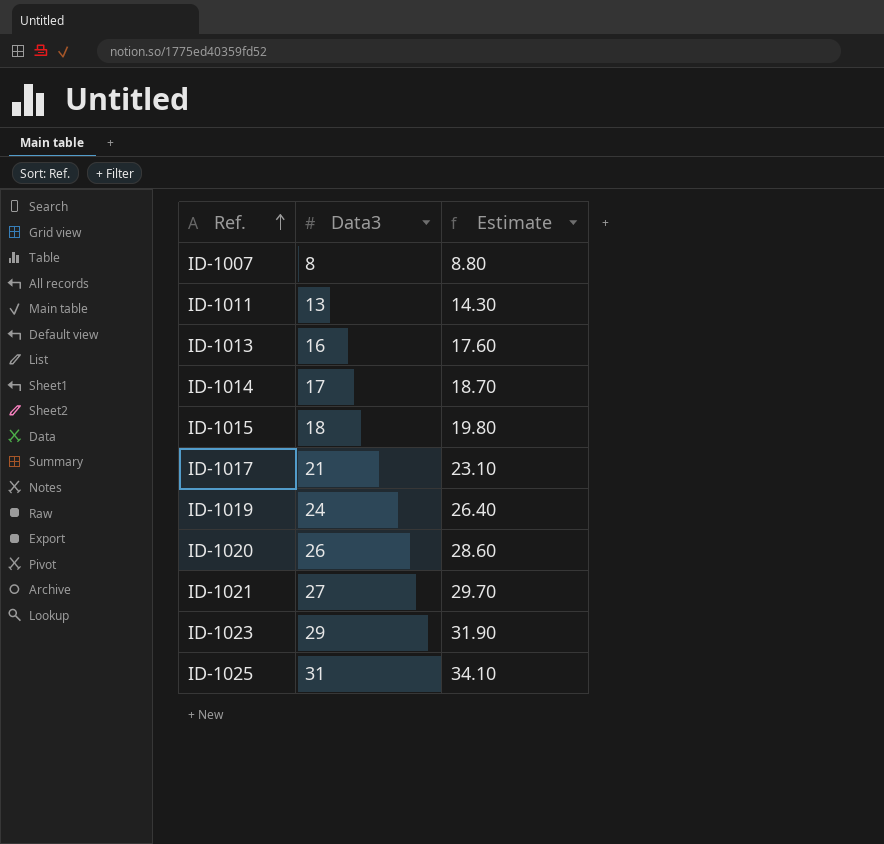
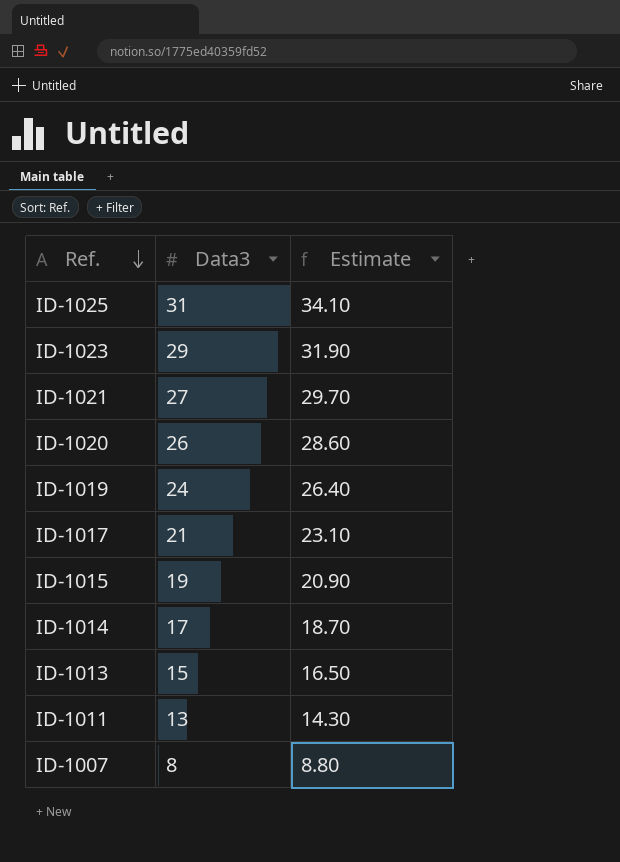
row order: Ref. ascending -> Ref. descending
ID-1015 | Data3: 18 -> 19
ID-1015 | Estimate: 19.80 -> 20.90
ID-1013 | Data3: 16 -> 15
ID-1013 | Estimate: 17.60 -> 16.50

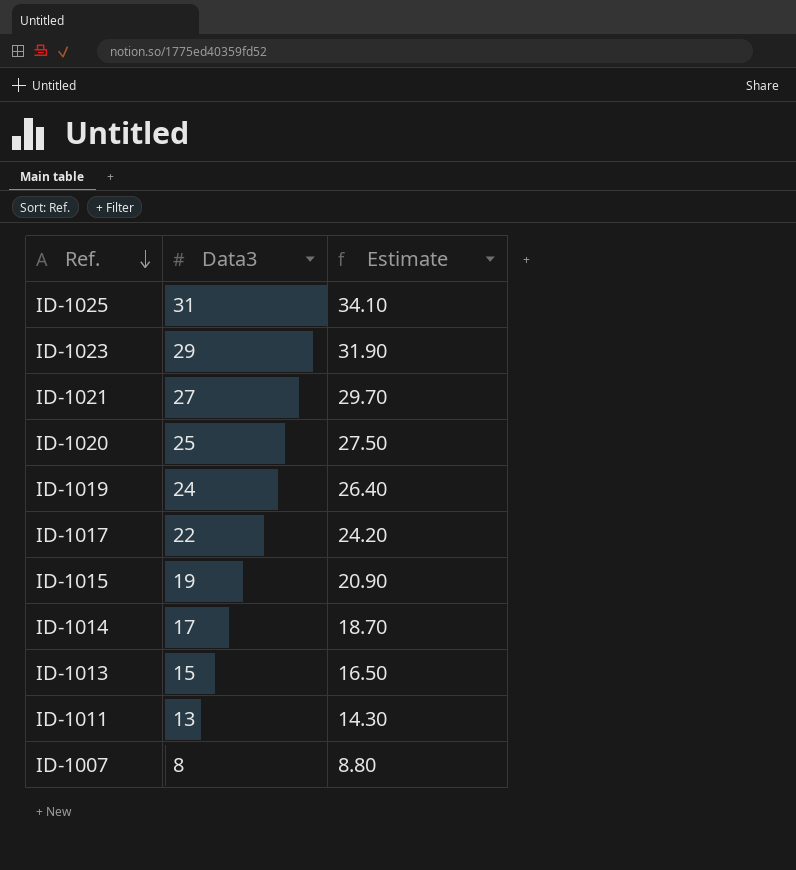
ID-1020 | Data3: 26 -> 25
ID-1020 | Estimate: 28.60 -> 27.50
ID-1017 | Data3: 21 -> 22
ID-1017 | Estimate: 23.10 -> 24.20

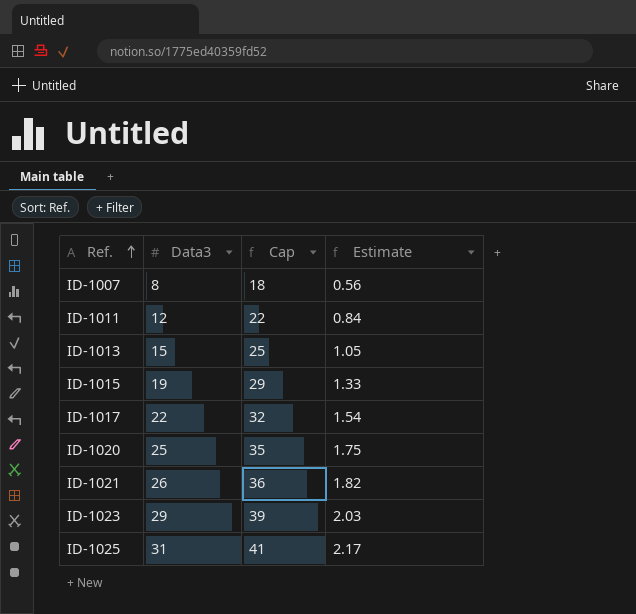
row order: Ref. descending -> Ref. ascending
column Cap | formula: none -> [Data3] + 10
column Estimate | formula: [Data3] * 1.1 -> [Data3] * 0.07
row ID-1019: 24 | 26.40 -> none
row ID-1014: 17 | 18.70 -> none
ID-1011 | Data3: 13 -> 12
ID-1021 | Data3: 27 -> 26

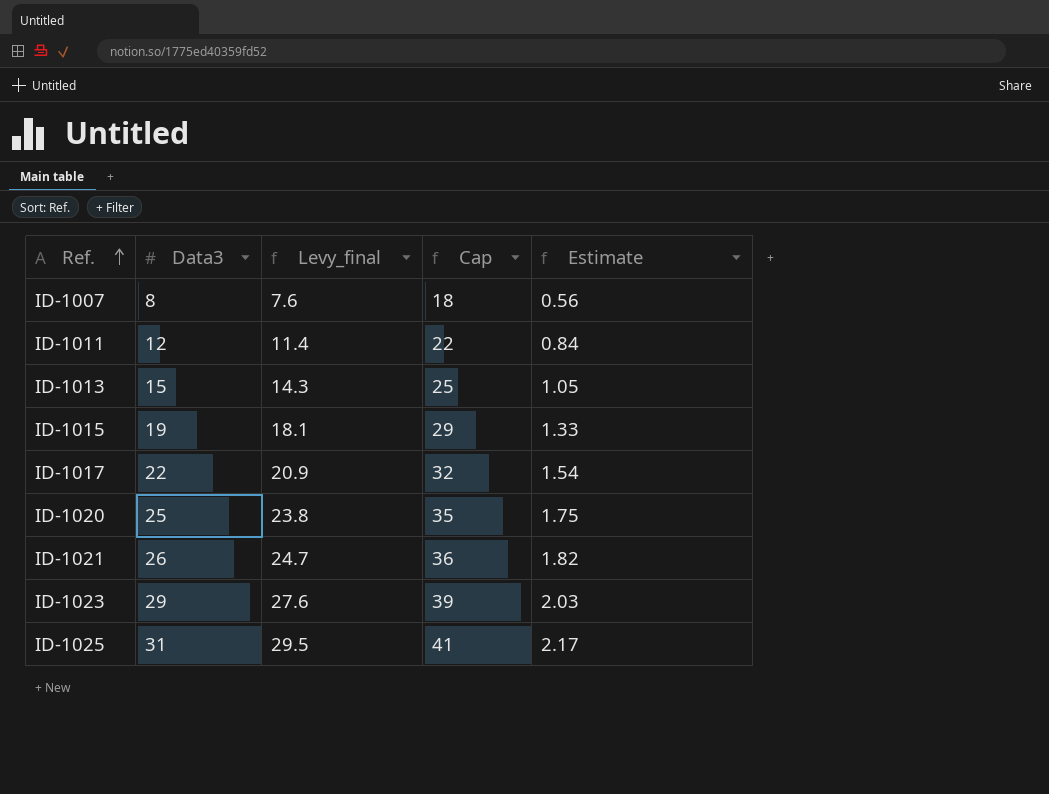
column Levy_final | formula: none -> [Data3] * 0.95

